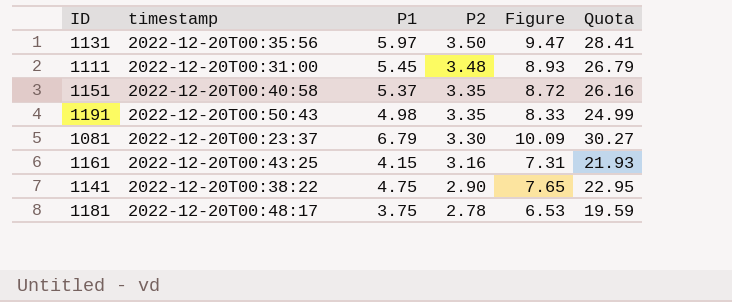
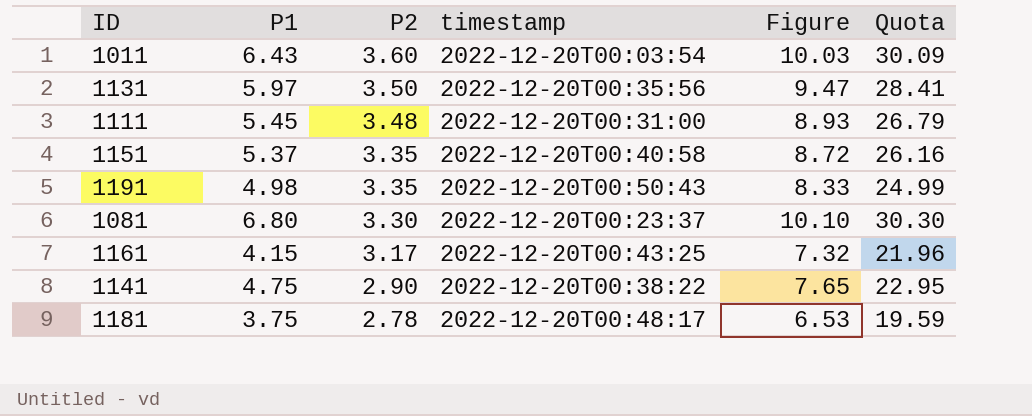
column timestamp | position: 2 -> 4
row 1011: none -> 6.43 | 3.60 | 2022-12-20T00:03:54 | 10.03 | 30.09
1081 | P1: 6.79 -> 6.80
1081 | Figure: 10.09 -> 10.10
1081 | Quota: 30.27 -> 30.30
1161 | P2: 3.16 -> 3.17
1161 | Figure: 7.31 -> 7.32
1161 | Quota: 21.93 -> 21.96

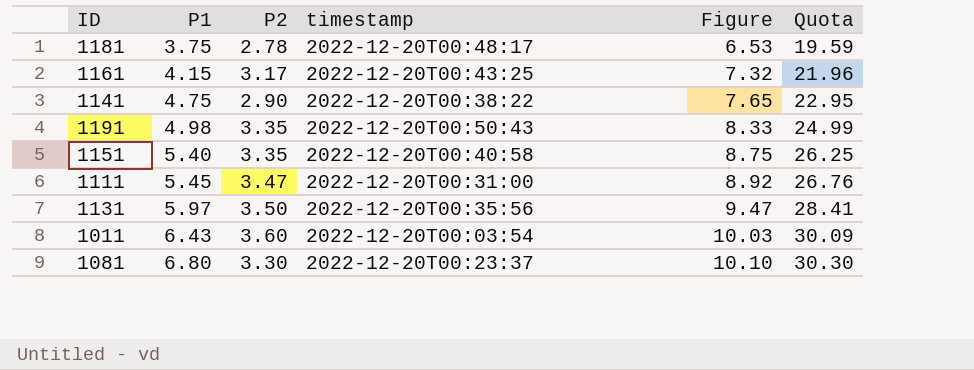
row order: P2 descending -> P1 ascending
1151 | P1: 5.37 -> 5.40
1151 | Figure: 8.72 -> 8.75
1151 | Quota: 26.16 -> 26.25
1111 | P2: 3.48 -> 3.47
1111 | Figure: 8.93 -> 8.92
1111 | Quota: 26.79 -> 26.76

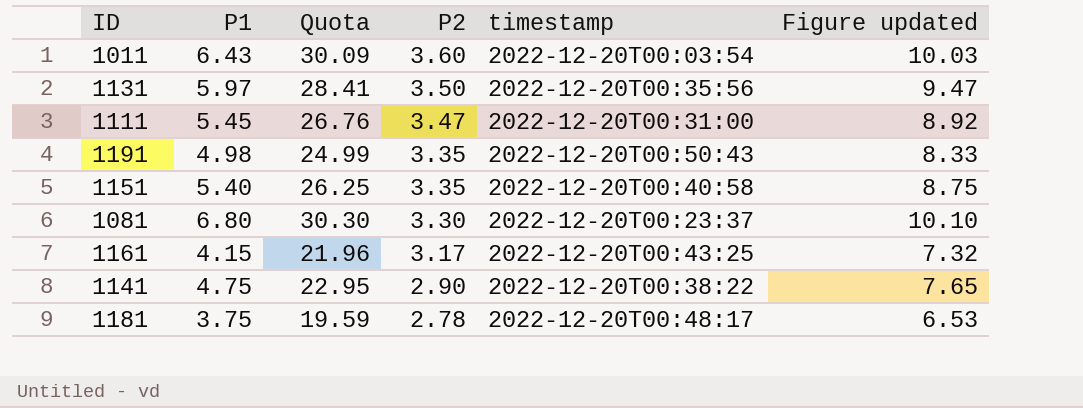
row order: P1 ascending -> P2 descending
column Quota | position: 6 -> 3
column name: Figure -> Figure updated

